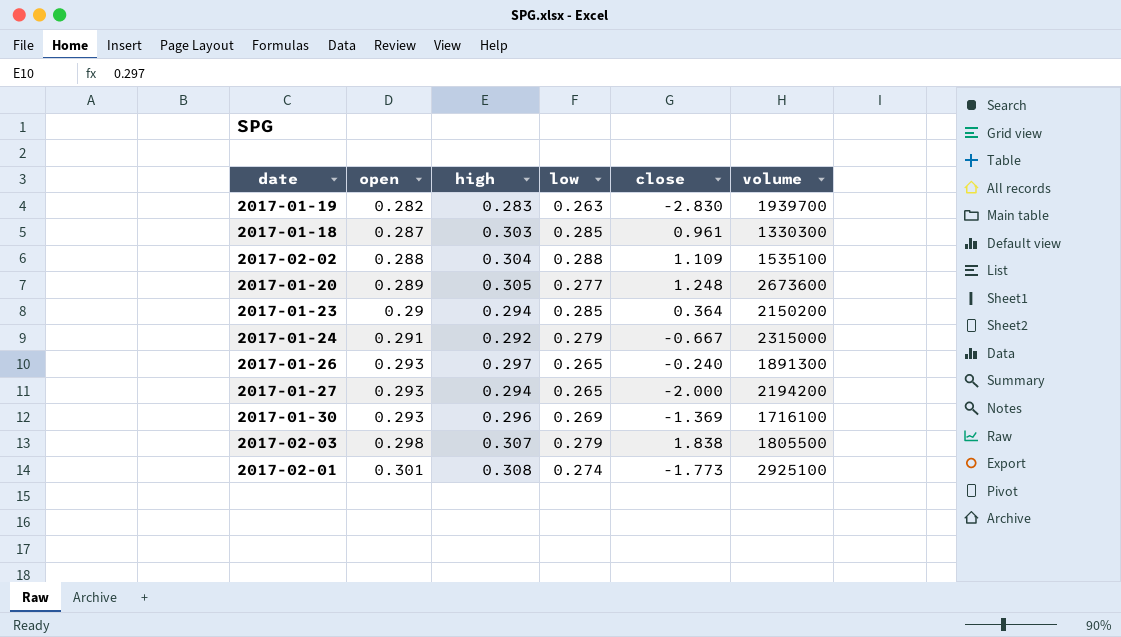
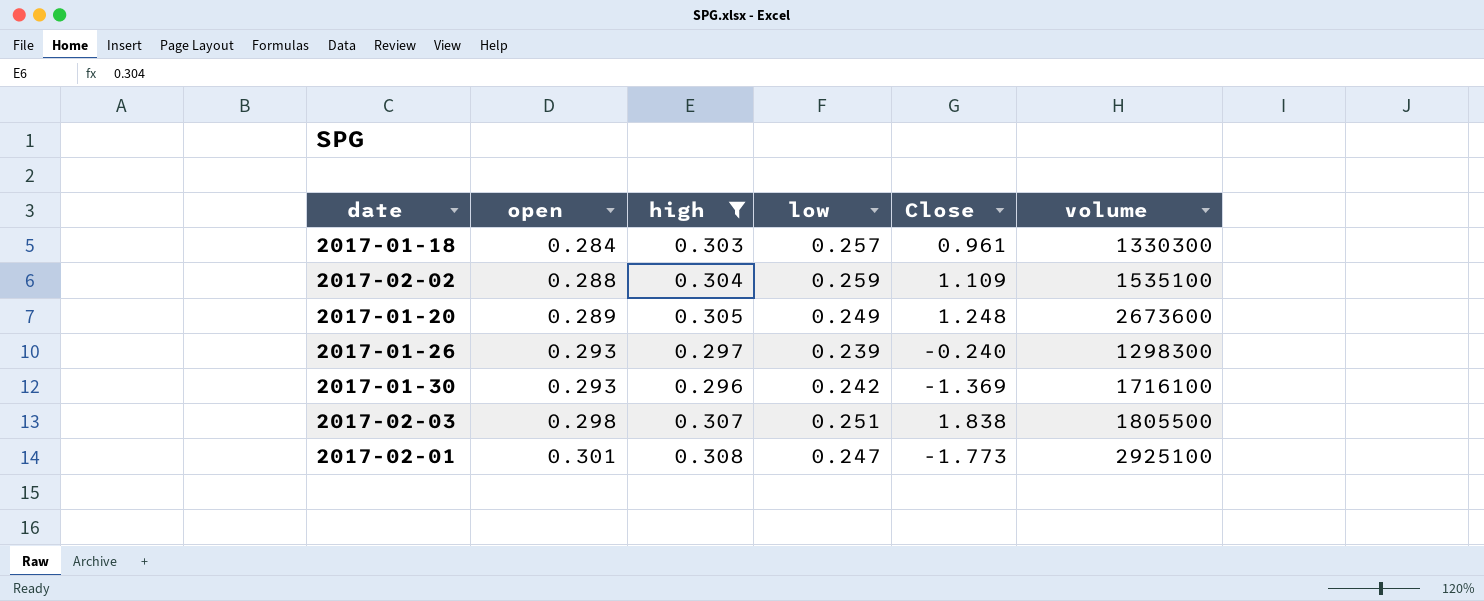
filter: none -> high >= 0.296
column name: close -> Close
2017-01-18 | open: 0.287 -> 0.284
2017-01-18 | low: 0.285 -> 0.257
2017-02-02 | low: 0.288 -> 0.259
2017-01-20 | low: 0.277 -> 0.249
2017-01-26 | low: 0.265 -> 0.239
2017-01-26 | volume: 1891300 -> 1298300
2017-01-30 | low: 0.269 -> 0.242
2017-02-03 | low: 0.279 -> 0.251
2017-02-01 | low: 0.274 -> 0.247

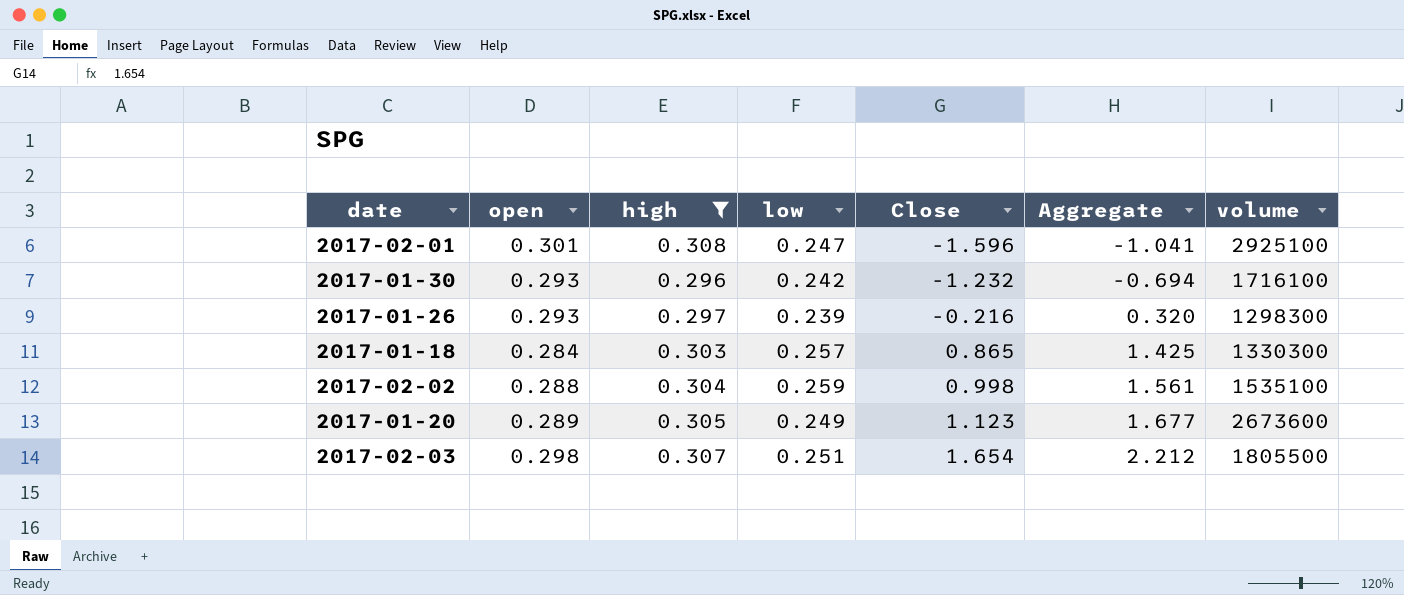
row order: open ascending -> Close ascending
column Aggregate | formula: none -> [high] + [low] + [Close]
2017-02-01 | Close: -1.773 -> -1.596
2017-01-30 | Close: -1.369 -> -1.232
2017-01-26 | Close: -0.240 -> -0.216
2017-01-18 | Close: 0.961 -> 0.865
2017-02-02 | Close: 1.109 -> 0.998
2017-01-20 | Close: 1.248 -> 1.123
2017-02-03 | Close: 1.838 -> 1.654

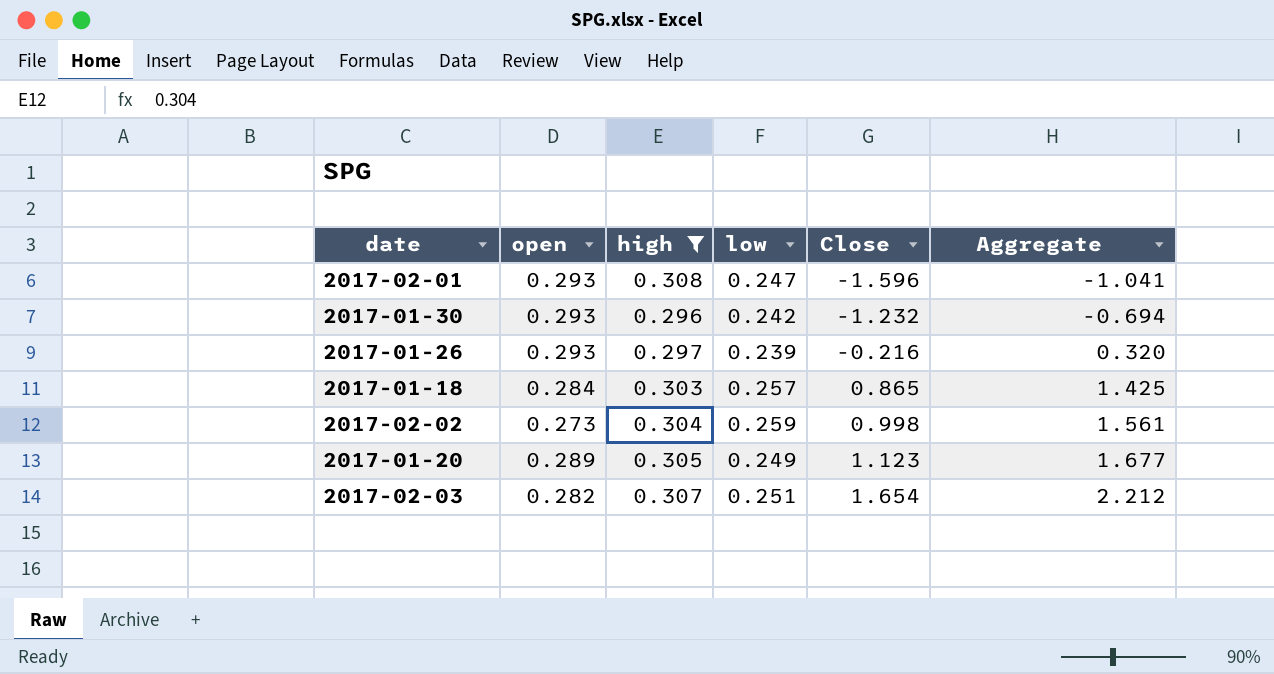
column volume | position: 7 -> none
2017-02-01 | open: 0.301 -> 0.293
2017-02-02 | open: 0.288 -> 0.273
2017-02-03 | open: 0.298 -> 0.282

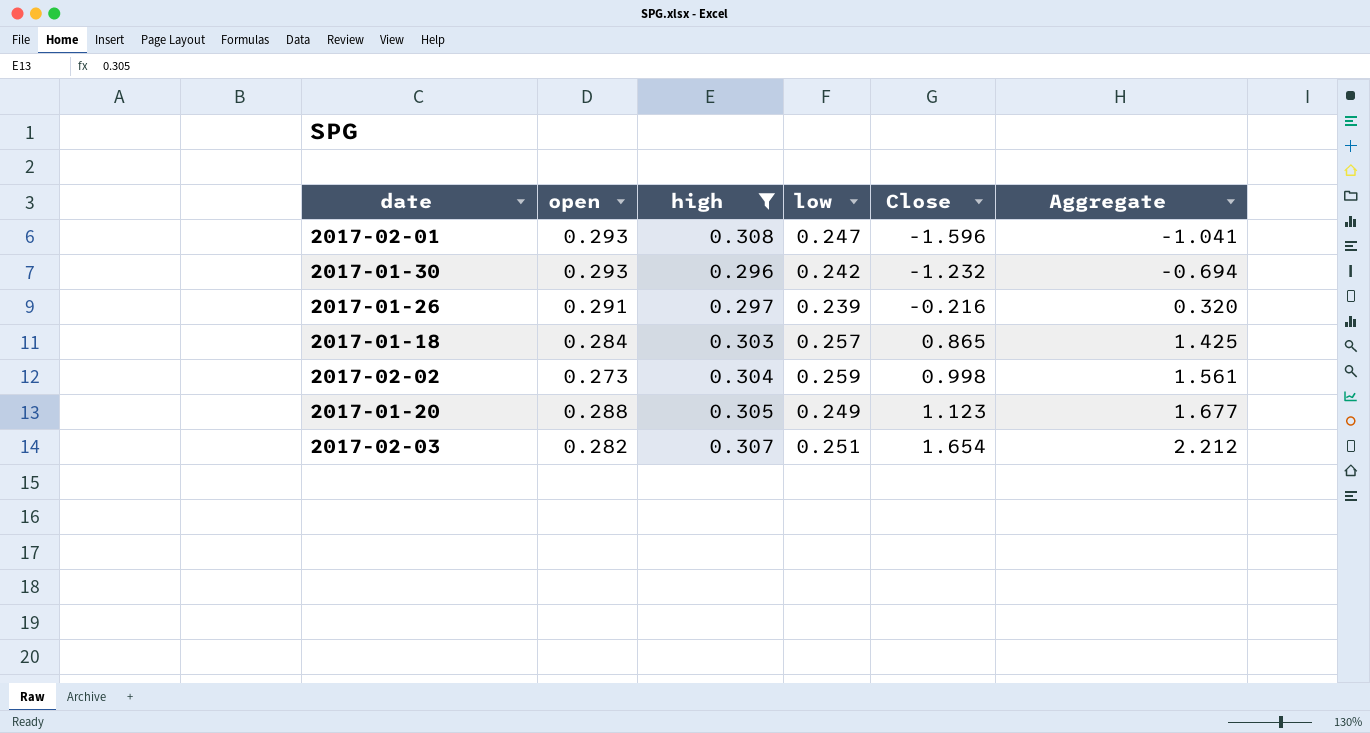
2017-01-26 | open: 0.293 -> 0.291
2017-01-20 | open: 0.289 -> 0.288

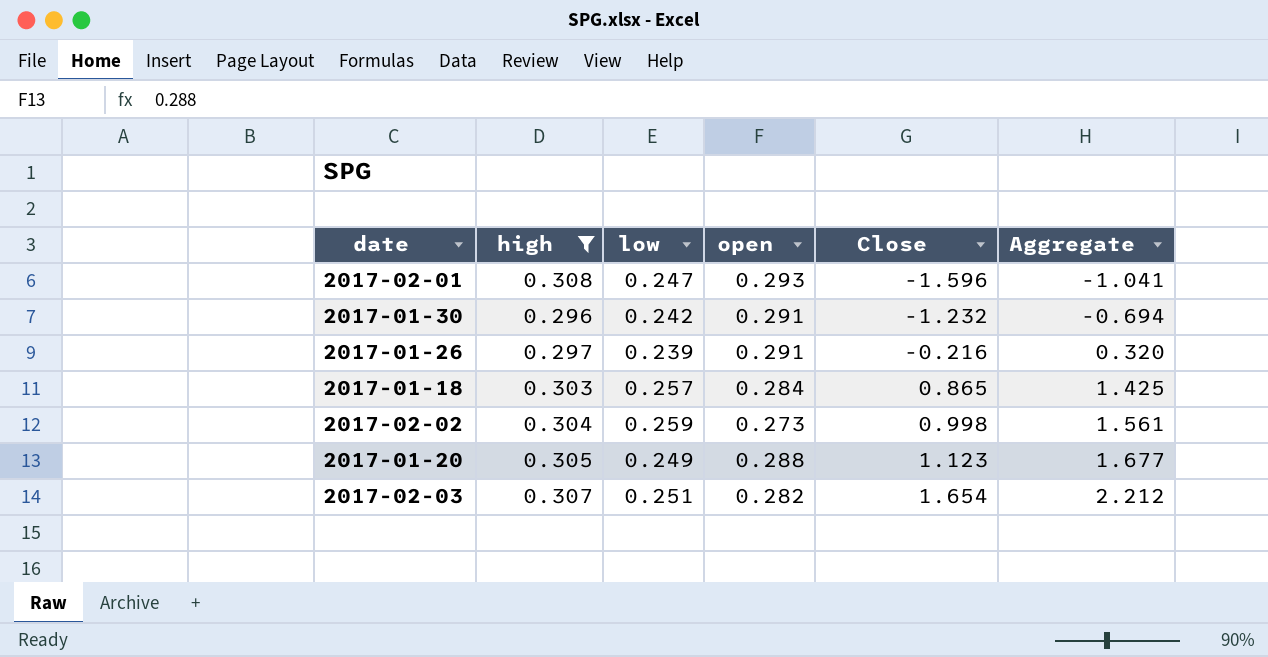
column open | position: 2 -> 4
2017-01-30 | open: 0.293 -> 0.291

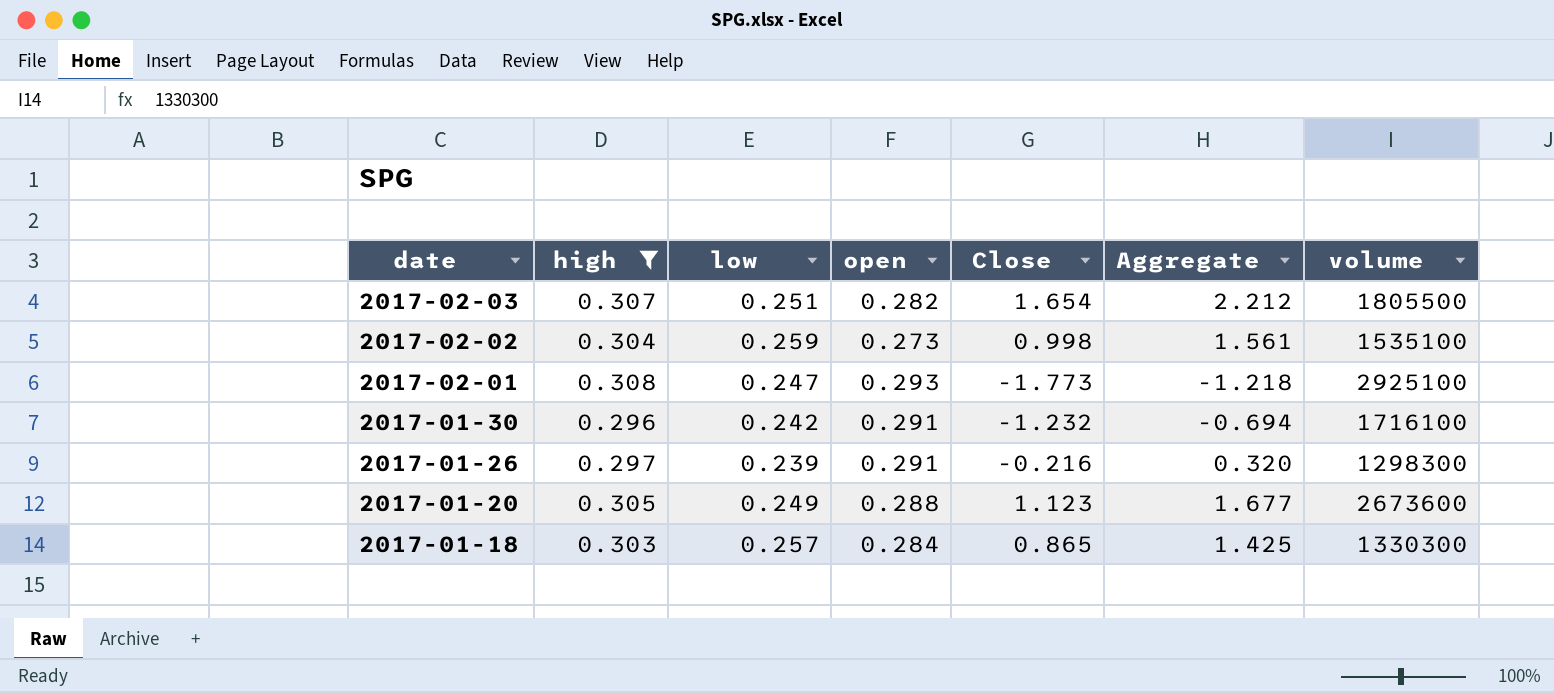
row order: Close ascending -> date descending
column volume | position: none -> 7
2017-02-01 | Close: -1.596 -> -1.773
2017-02-01 | Aggregate: -1.041 -> -1.218

